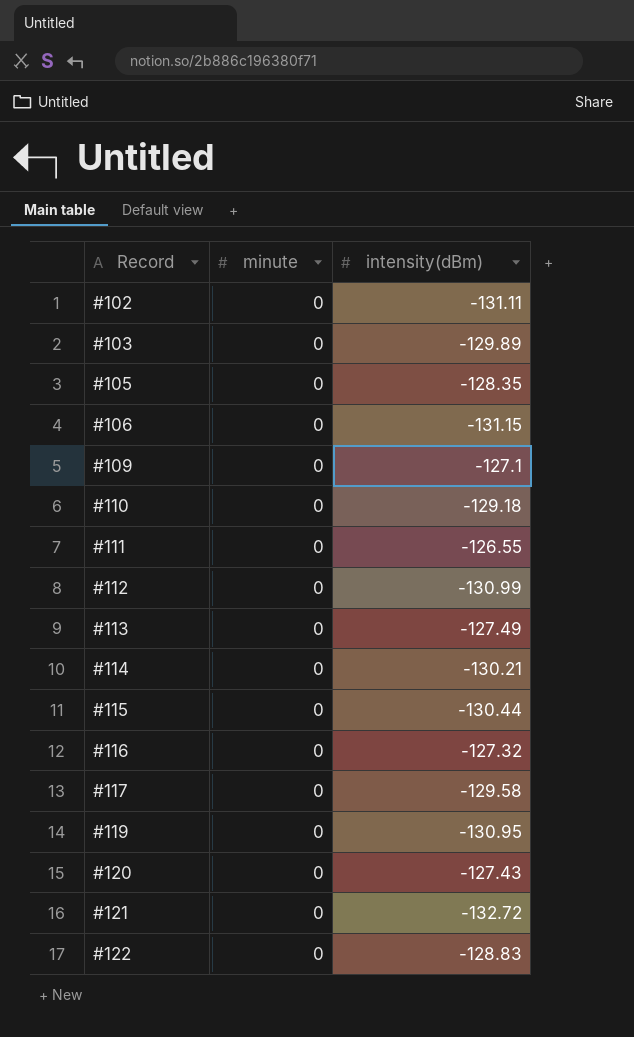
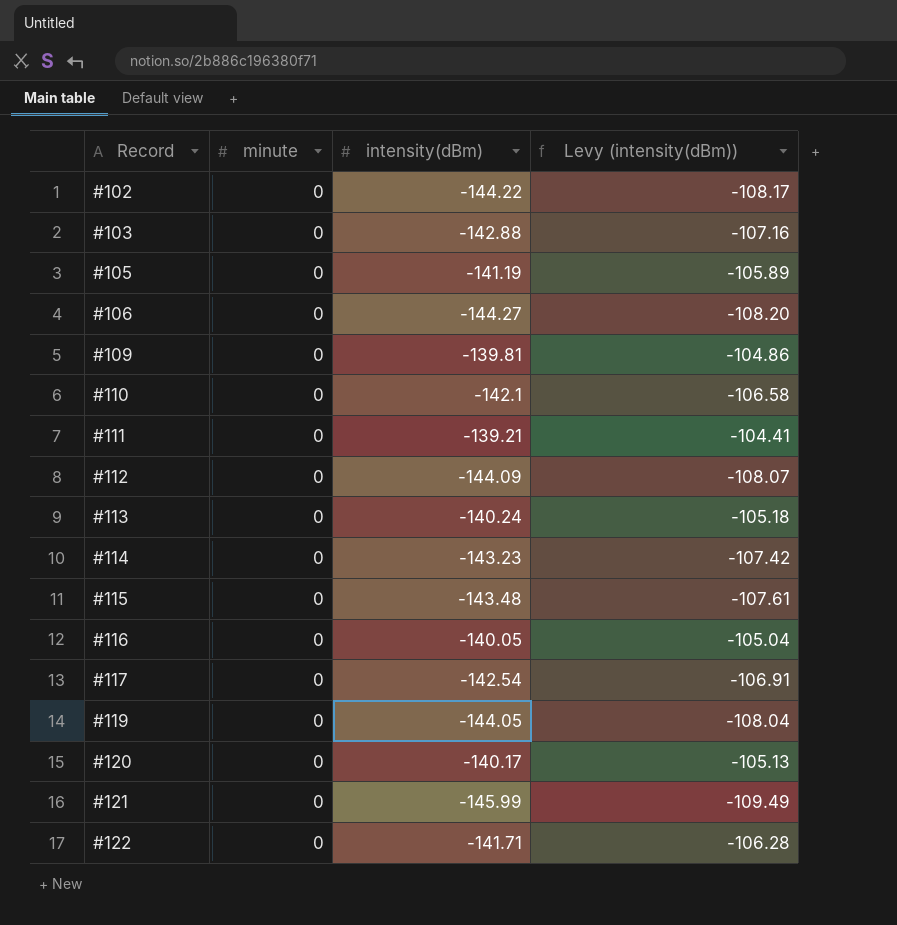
column Levy (intensity(dBm)) | formula: none -> [intensity(dBm)] * 0.75
#102 | intensity(dBm): -131.11 -> -144.22
#103 | intensity(dBm): -129.89 -> -142.88
#105 | intensity(dBm): -128.35 -> -141.19
#106 | intensity(dBm): -131.15 -> -144.27
#109 | intensity(dBm): -127.1 -> -139.81
#110 | intensity(dBm): -129.18 -> -142.1
#111 | intensity(dBm): -126.55 -> -139.21
#112 | intensity(dBm): -130.99 -> -144.09
#113 | intensity(dBm): -127.49 -> -140.24
#114 | intensity(dBm): -130.21 -> -143.23
#115 | intensity(dBm): -130.44 -> -143.48
#116 | intensity(dBm): -127.32 -> -140.05
#117 | intensity(dBm): -129.58 -> -142.54
#119 | intensity(dBm): -130.95 -> -144.05
#120 | intensity(dBm): -127.43 -> -140.17
#121 | intensity(dBm): -132.72 -> -145.99
#122 | intensity(dBm): -128.83 -> -141.71

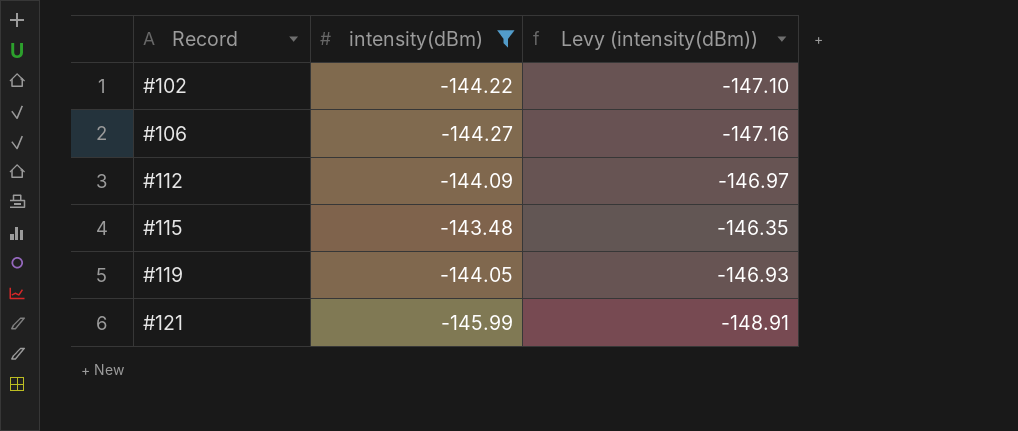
filter: none -> intensity(dBm) <= -143.48
column minute | position: 2 -> none
column Levy (intensity(dBm)) | formula: [intensity(dBm)] * 0.75 -> [intensity(dBm)] * 1.02

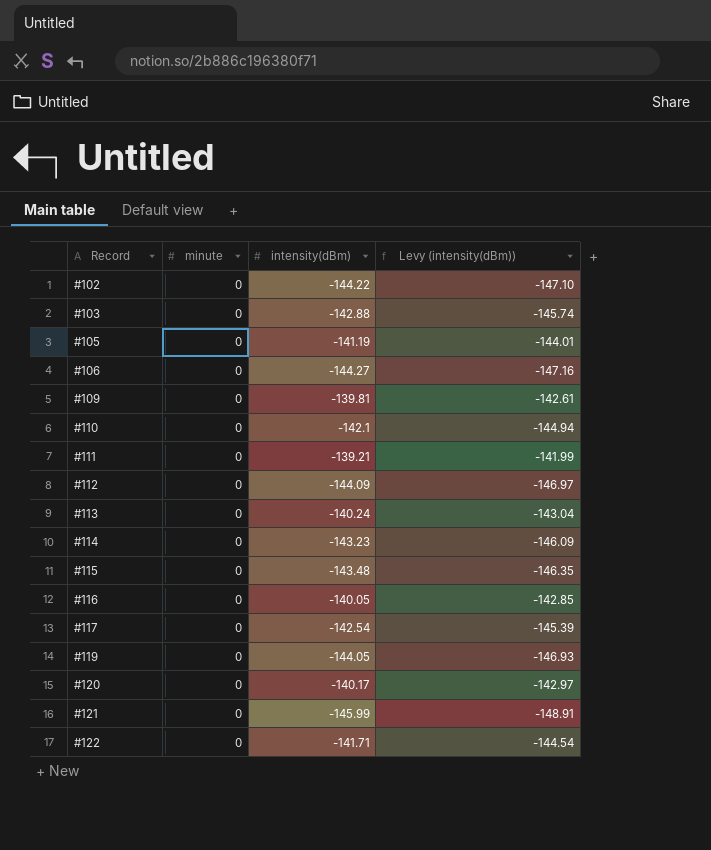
filter: intensity(dBm) <= -143.48 -> none
column minute | position: none -> 2

